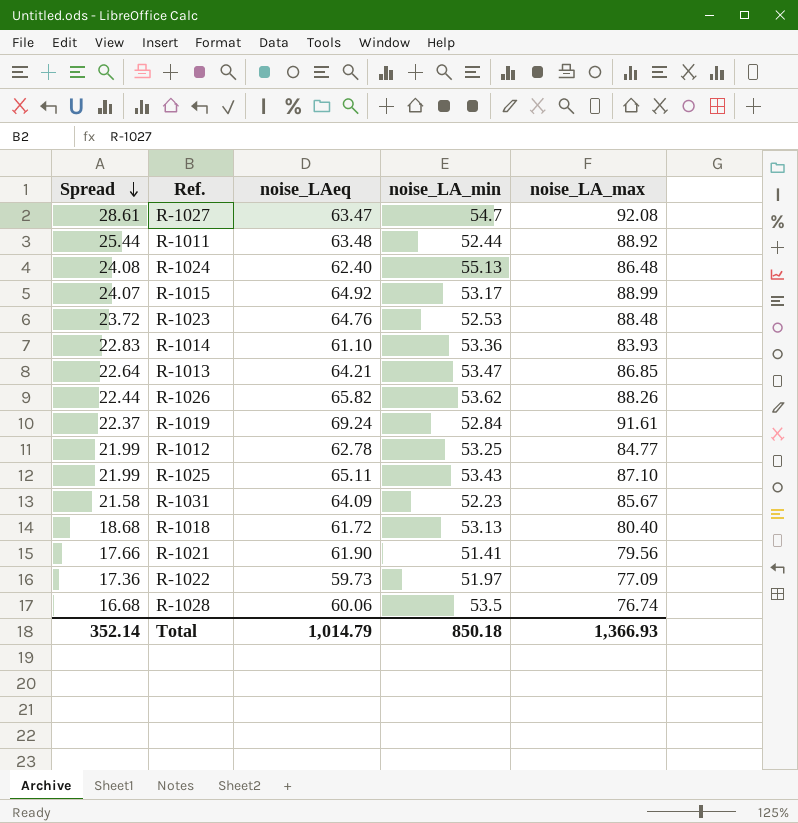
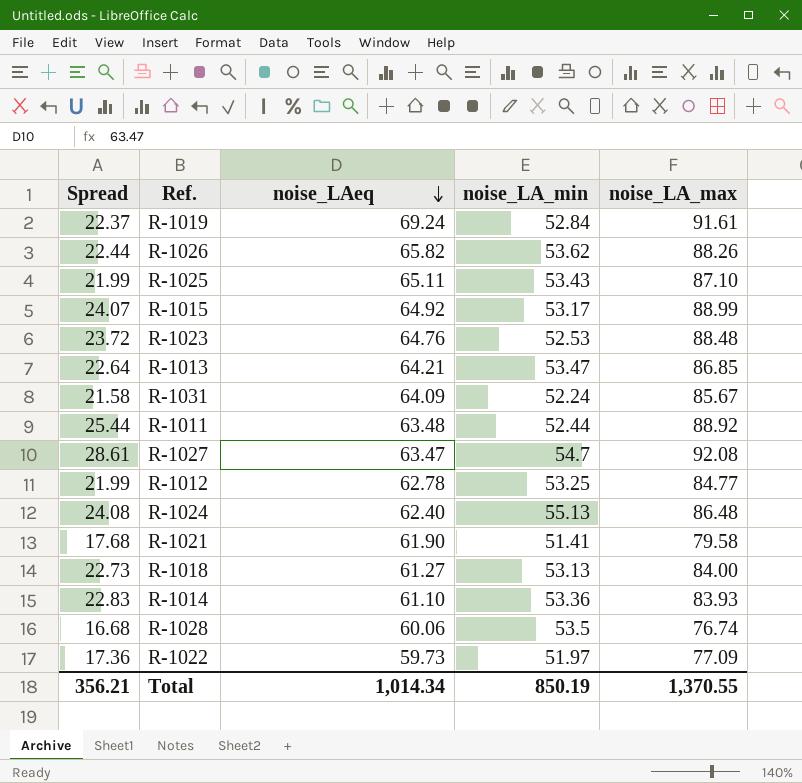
row order: Spread descending -> noise_LAeq descending
R-1031 | noise_LA_min: 52.23 -> 52.24
R-1021 | Spread: 17.66 -> 17.68
R-1021 | noise_LA_max: 79.56 -> 79.58
R-1018 | Spread: 18.68 -> 22.73
R-1018 | noise_LAeq: 61.72 -> 61.27
R-1018 | noise_LA_max: 80.40 -> 84.00
Total | Spread: 352.14 -> 356.21
Total | noise_LAeq: 1,014.79 -> 1,014.34
Total | noise_LA_min: 850.18 -> 850.19
Total | noise_LA_max: 1,366.93 -> 1,370.55

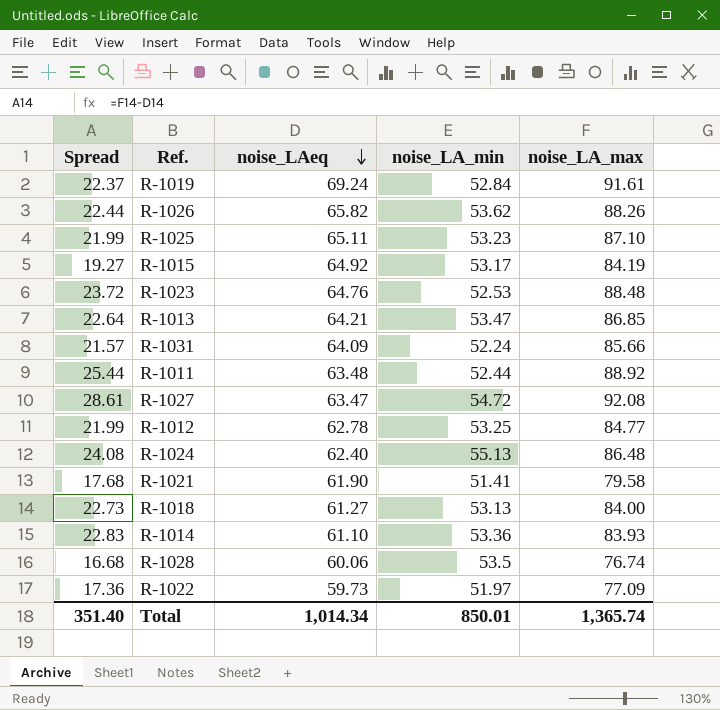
R-1025 | noise_LA_min: 53.43 -> 53.23
R-1015 | Spread: 24.07 -> 19.27
R-1015 | noise_LA_max: 88.99 -> 84.19
R-1031 | Spread: 21.58 -> 21.57
R-1031 | noise_LA_max: 85.67 -> 85.66
R-1027 | noise_LA_min: 54.7 -> 54.72
Total | Spread: 356.21 -> 351.40
Total | noise_LA_min: 850.19 -> 850.01
Total | noise_LA_max: 1,370.55 -> 1,365.74

